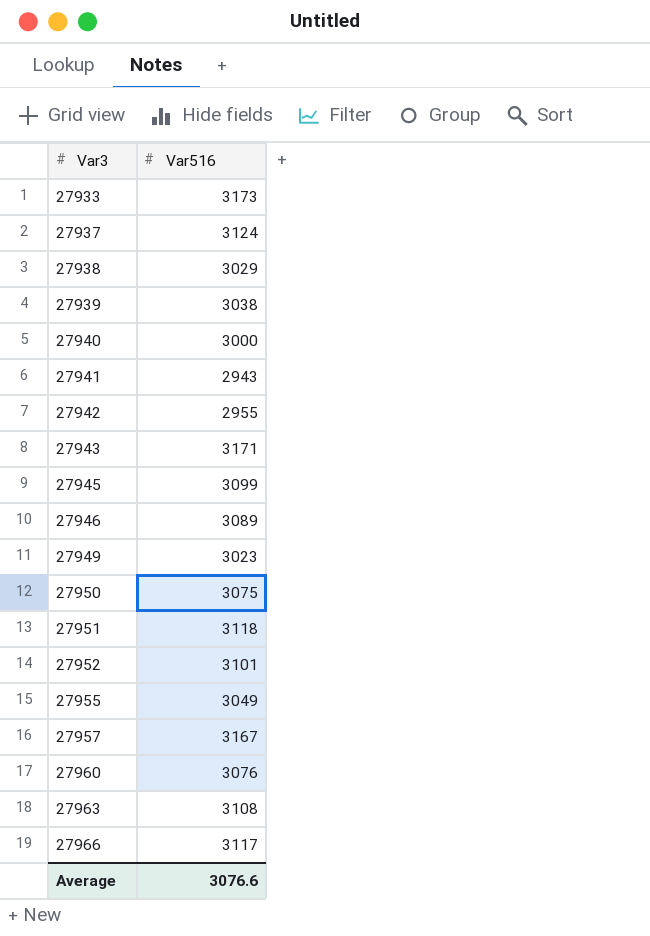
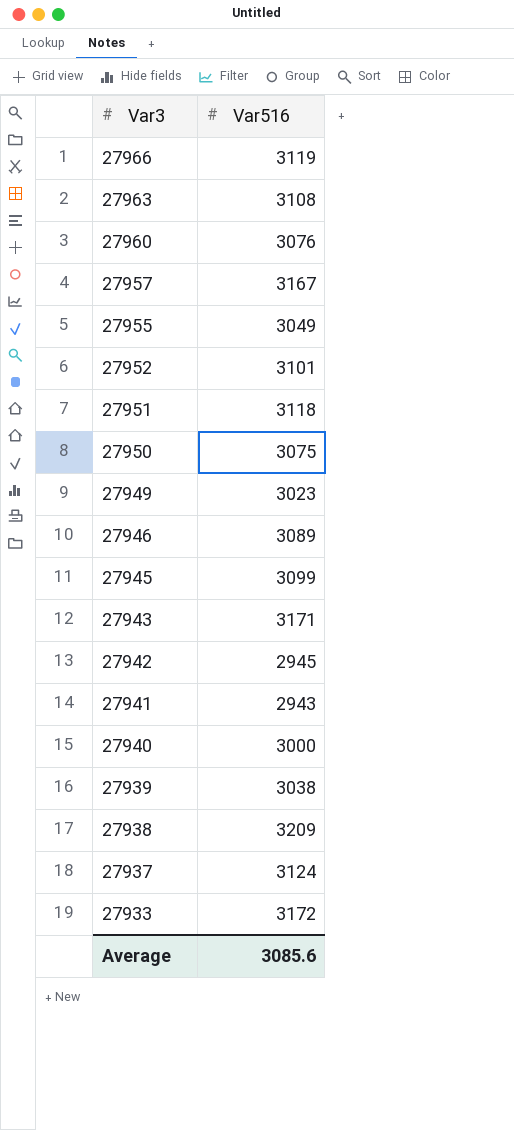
row order: Var3 ascending -> Var3 descending
27966 | Var516: 3117 -> 3119
27942 | Var516: 2955 -> 2945
27938 | Var516: 3029 -> 3209
27933 | Var516: 3173 -> 3172
Average | Var516: 3076.6 -> 3085.6

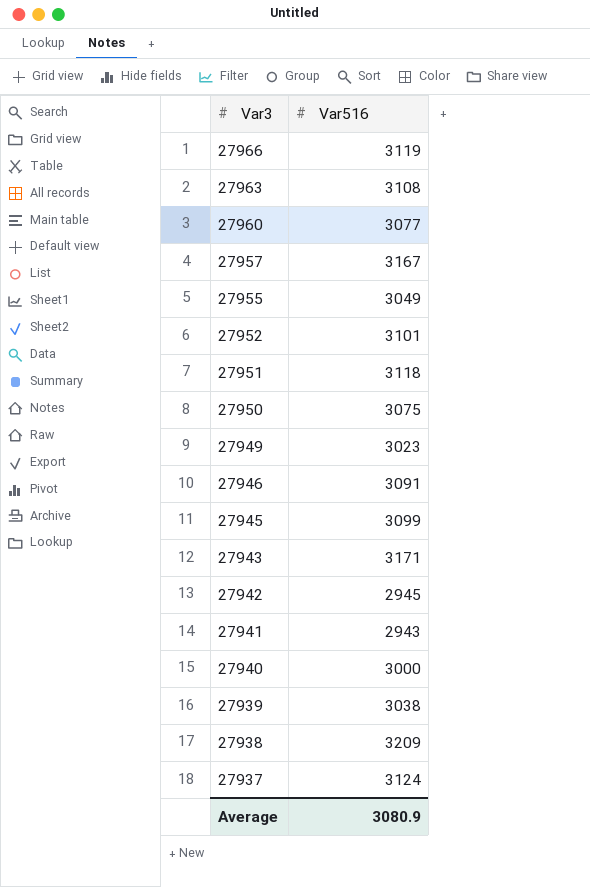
row 27933: 3172 -> none
27960 | Var516: 3076 -> 3077
27946 | Var516: 3089 -> 3091
Average | Var516: 3085.6 -> 3080.9

